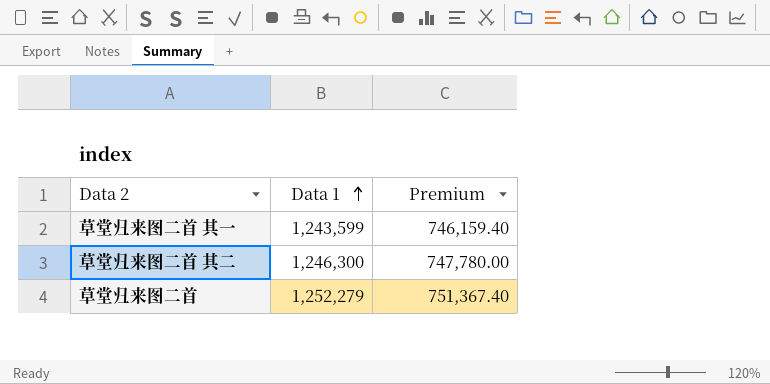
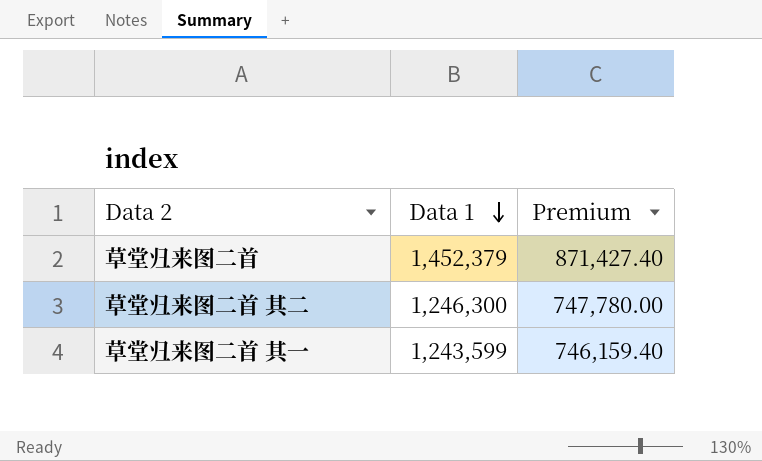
row order: Data 1 ascending -> Data 1 descending
草堂归来图二首 | Data 1: 1,252,279 -> 1,452,379
草堂归来图二首 | Premium: 751,367.40 -> 871,427.40

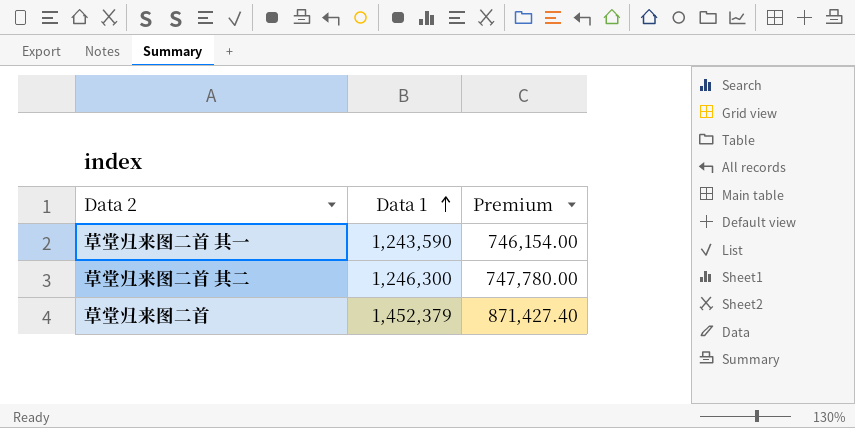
row order: Data 1 descending -> Data 1 ascending
草堂归来图二首 其一 | Data 1: 1,243,599 -> 1,243,590
草堂归来图二首 其一 | Premium: 746,159.40 -> 746,154.00

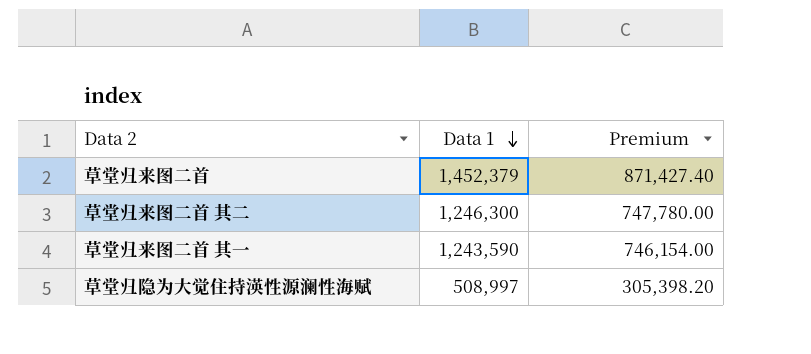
row order: Data 1 ascending -> Data 1 descending
row 草堂归隐为大觉住持渶性源澜性海赋: none -> 508,997 | 305,398.20

